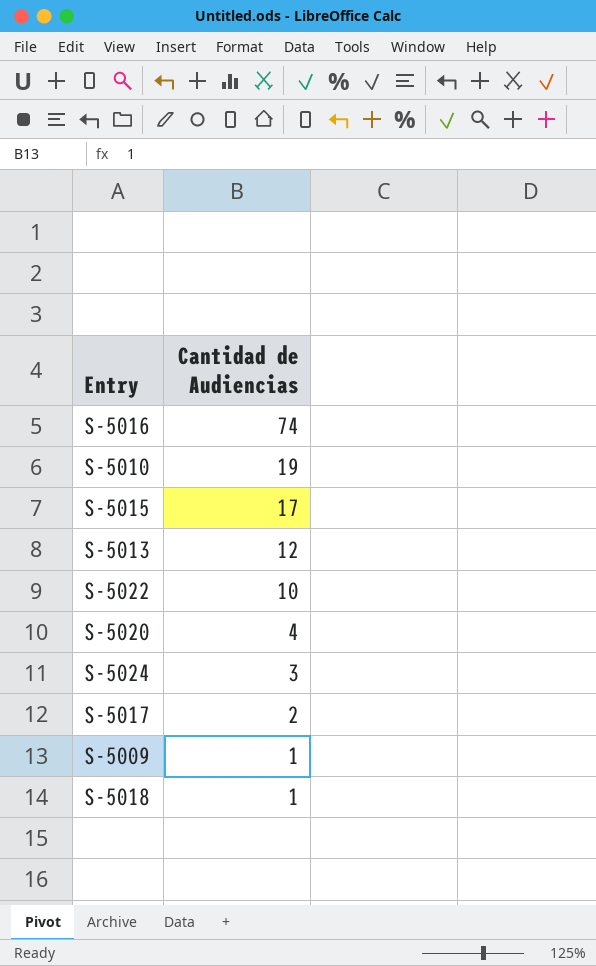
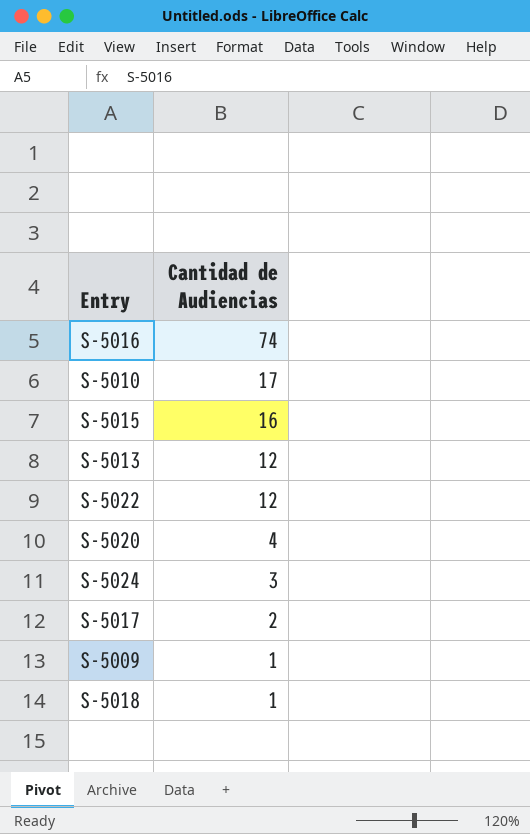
S-5010 | Cantidad de Audiencias: 19 -> 17
S-5015 | Cantidad de Audiencias: 17 -> 16
S-5022 | Cantidad de Audiencias: 10 -> 12

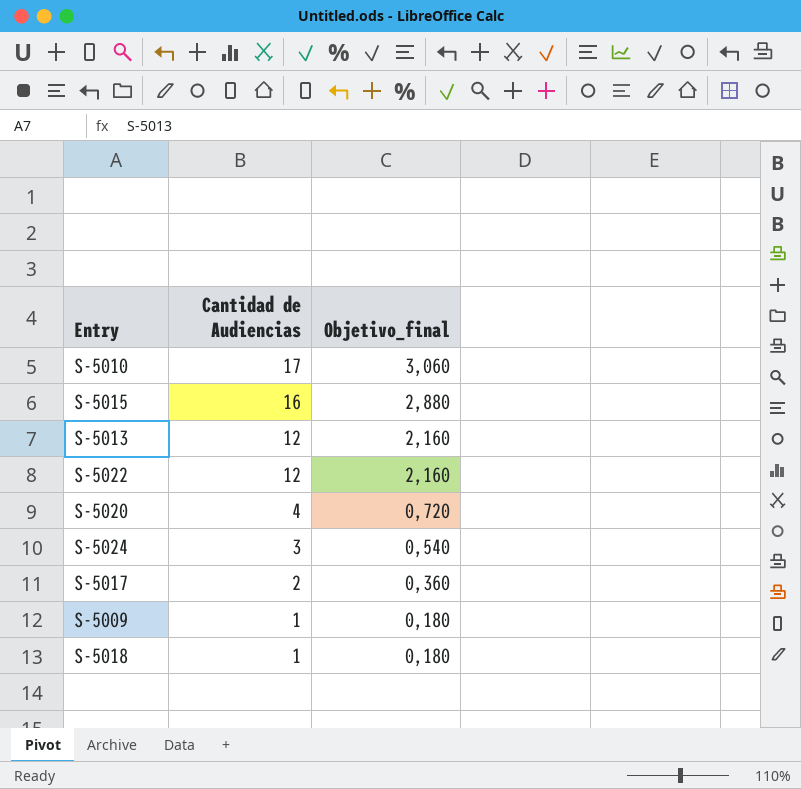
column Objetivo_final | formula: none -> [Cantidad de Audiencias] * 0,18
row S-5016: 74 -> none

